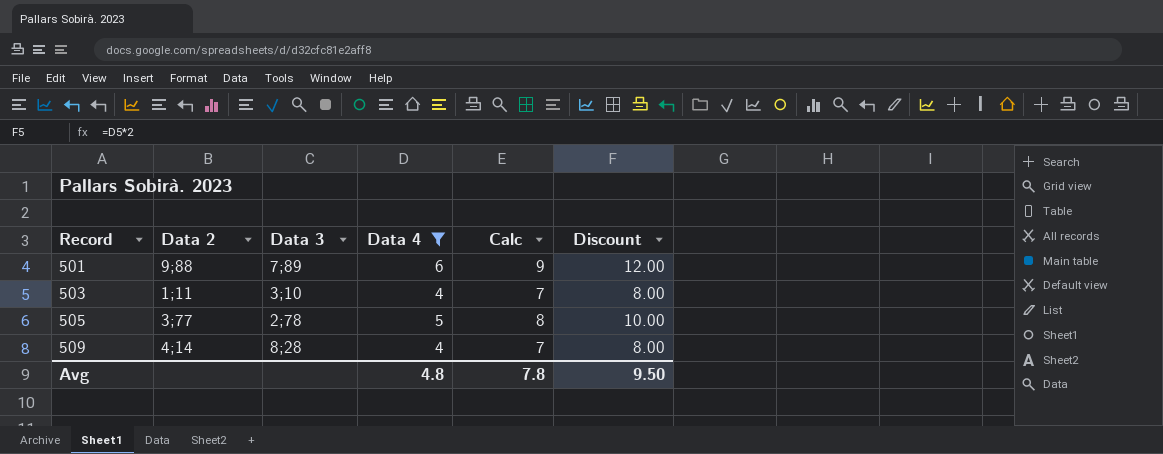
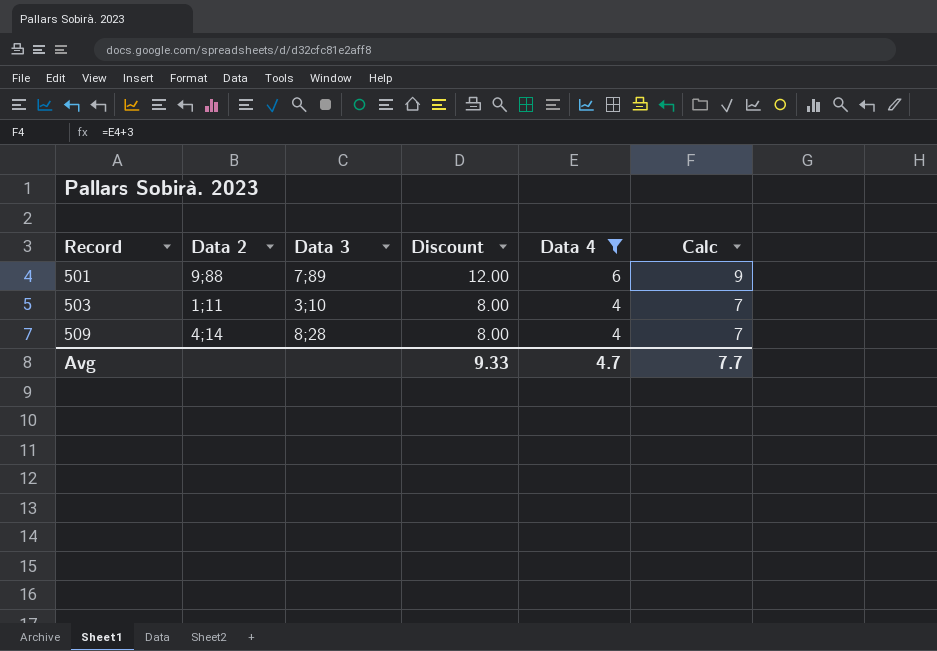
column Discount | position: 6 -> 4
row 505: 3;77 | 2;78 | 5 | 8 | 10.00 -> none
Avg | Discount: 9.50 -> 9.33
Avg | Data 4: 4.8 -> 4.7
Avg | Calc: 7.8 -> 7.7

